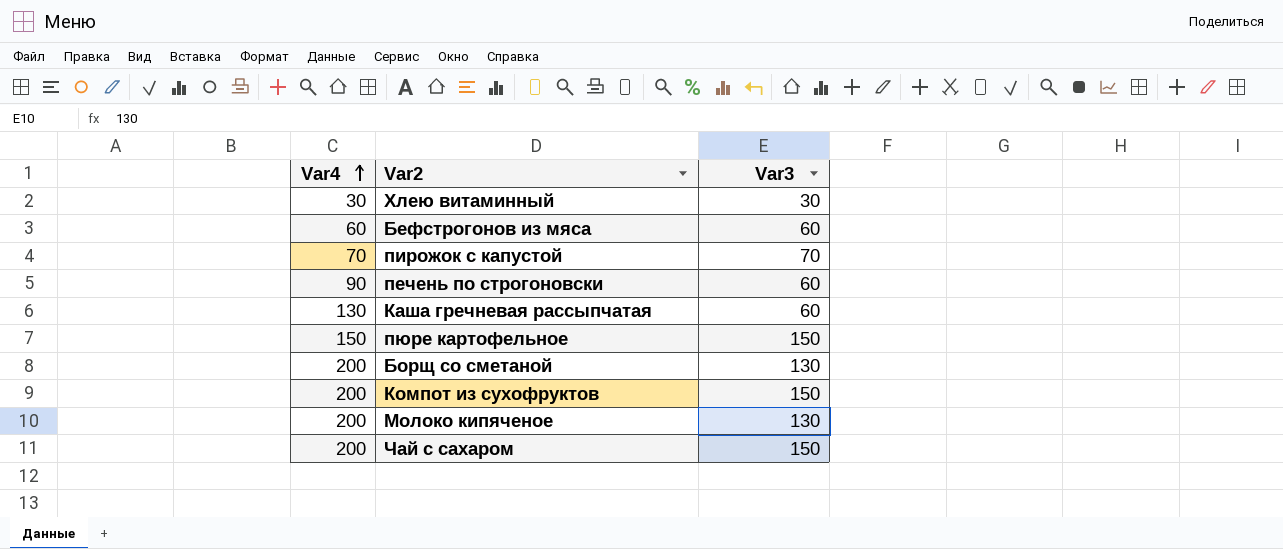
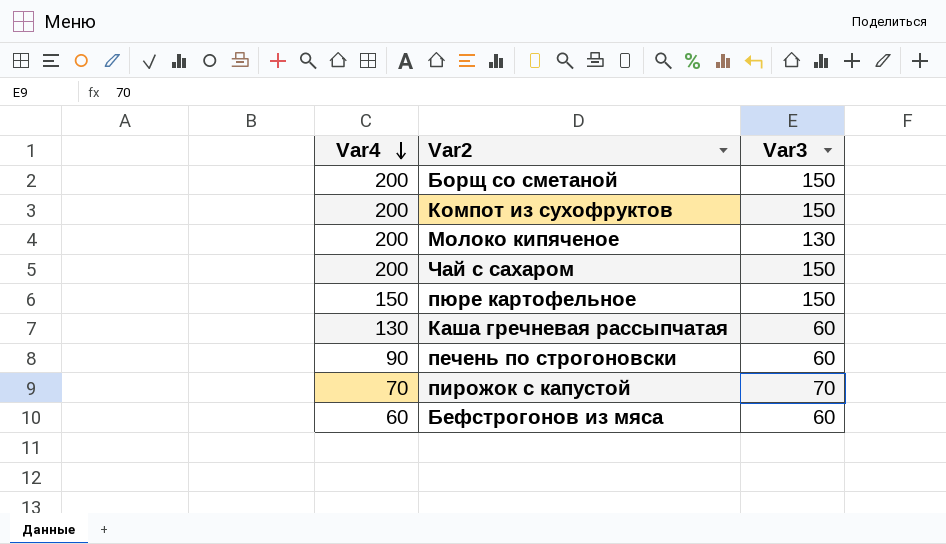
row order: Var4 ascending -> Var4 descending
row Хлею витаминный: 30 | 30 -> none
Борщ со сметаной | Var3: 130 -> 150

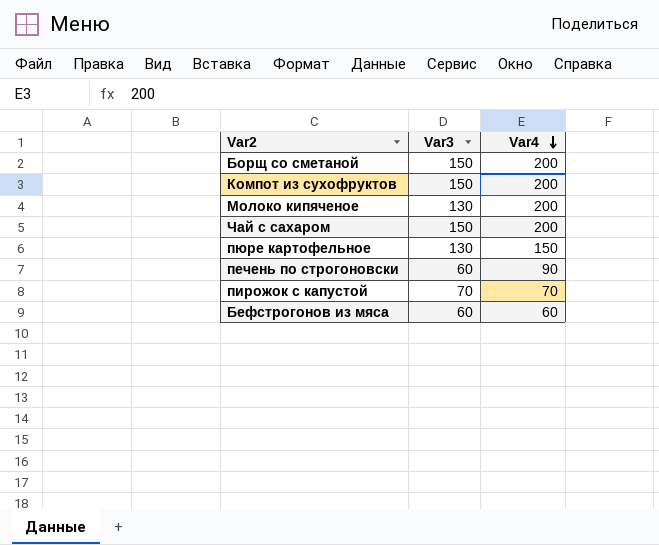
column Var4 | position: 1 -> 3
row Каша гречневая рассыпчатая: 130 | 60 -> none
пюре картофельное | Var3: 150 -> 130

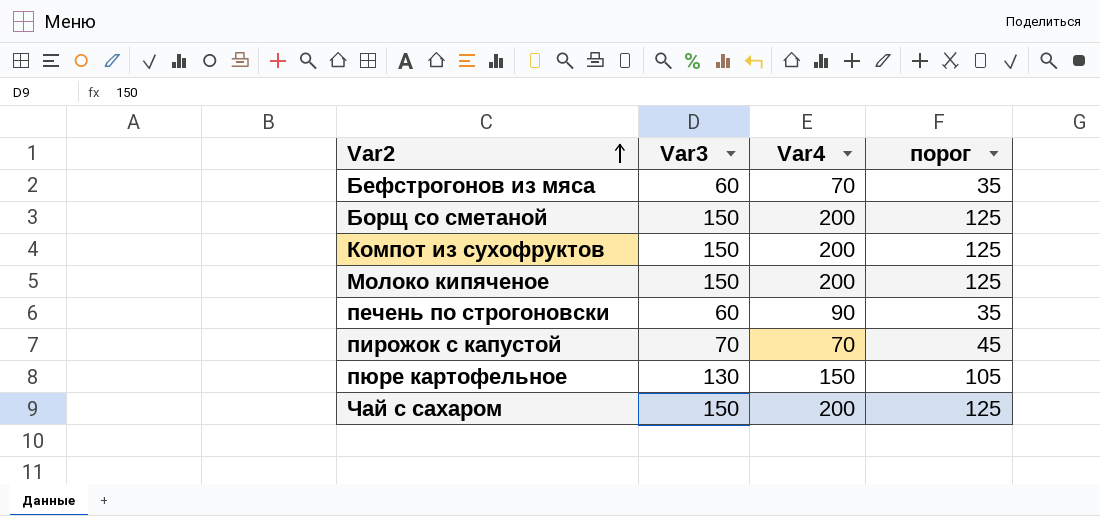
row order: Var4 descending -> Var2 ascending
column порог | formula: none -> [Var3] - 25
Бефстрогонов из мяса | Var4: 60 -> 70
Молоко кипяченое | Var3: 130 -> 150

